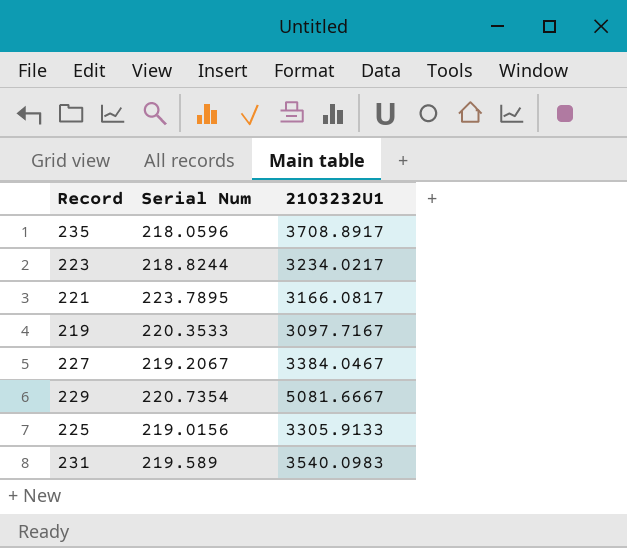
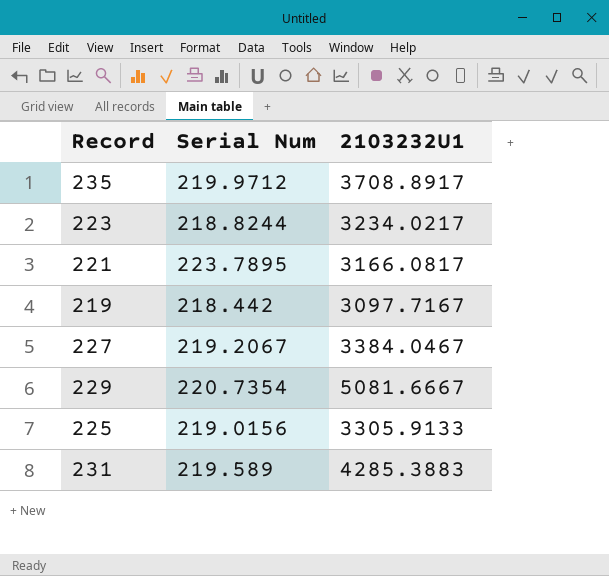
235 | Serial Num: 218.0596 -> 219.9712
219 | Serial Num: 220.3533 -> 218.442
231 | 2103232U1: 3540.0983 -> 4285.3883

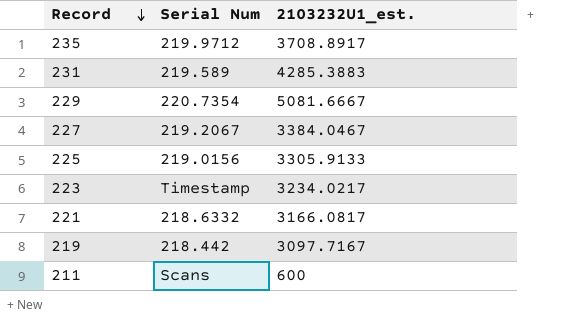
row order: none -> Record descending
column name: 2103232U1 -> 2103232U1_est.
223 | Serial Num: 218.8244 -> Timestamp
221 | Serial Num: 223.7895 -> 218.6332
row 211: none -> Scans | 600

